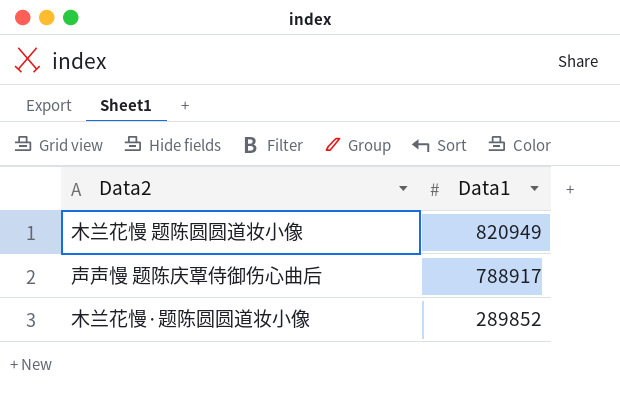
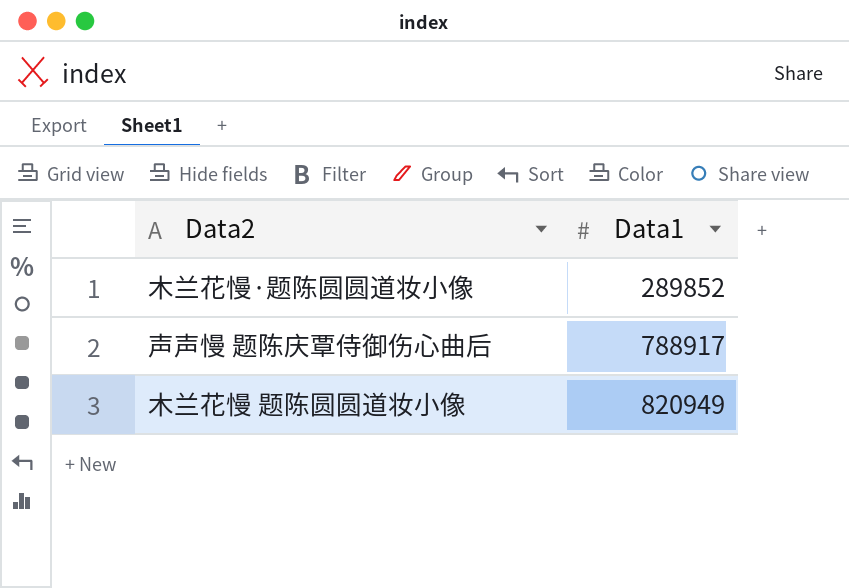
row order: Data1 descending -> Data1 ascending

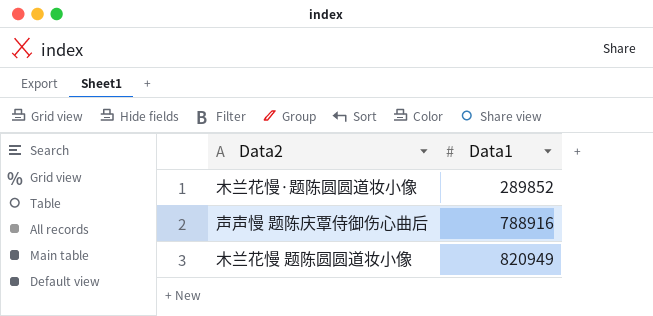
声声慢 题陈庆覃侍御伤心曲后 | Data1: 788917 -> 788916

